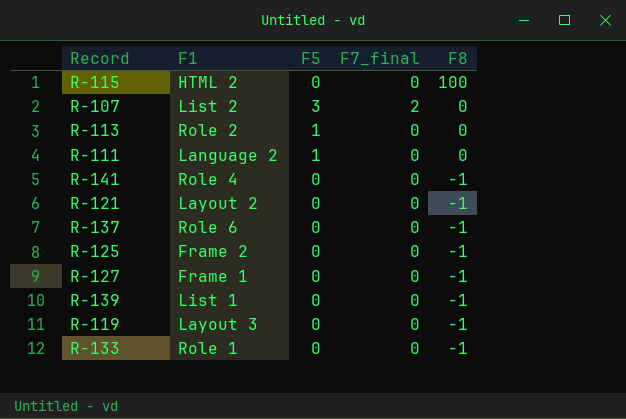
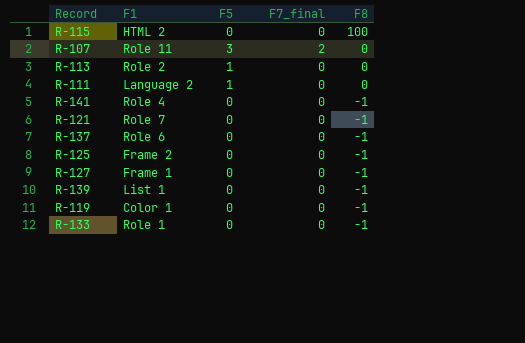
R-107 | F1: List 2 -> Role 11
R-121 | F1: Layout 2 -> Role 7
R-119 | F1: Layout 3 -> Color 1

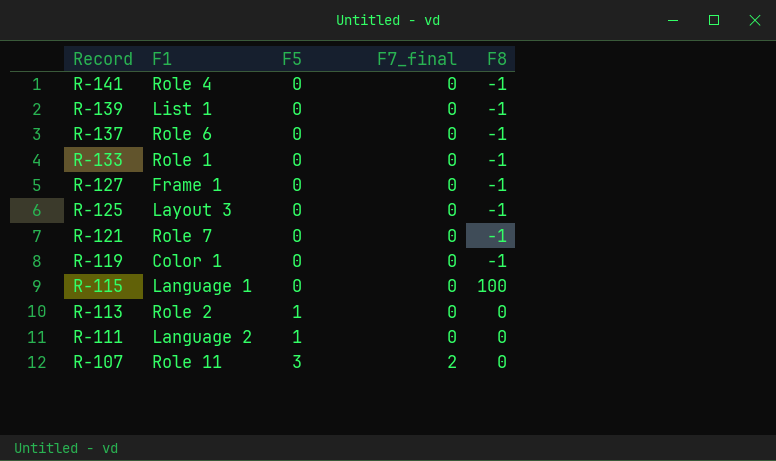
row order: F8 descending -> Record descending
R-125 | F1: Frame 2 -> Layout 3
R-115 | F1: HTML 2 -> Language 1

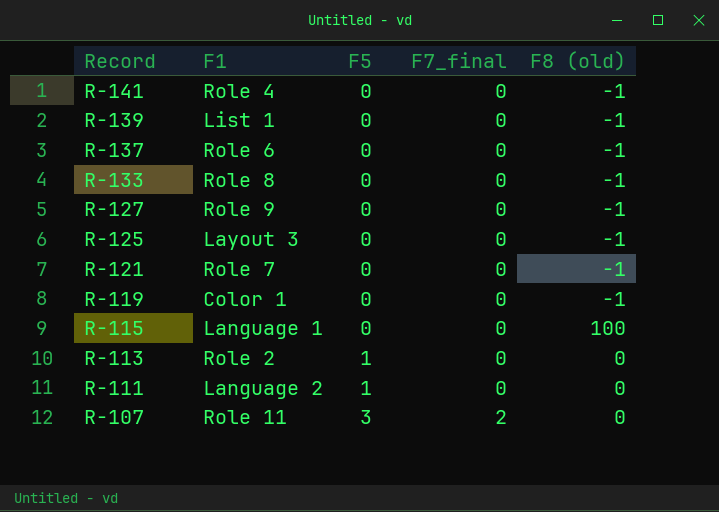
column name: F8 -> F8 (old)
R-133 | F1: Role 1 -> Role 8
R-127 | F1: Frame 1 -> Role 9

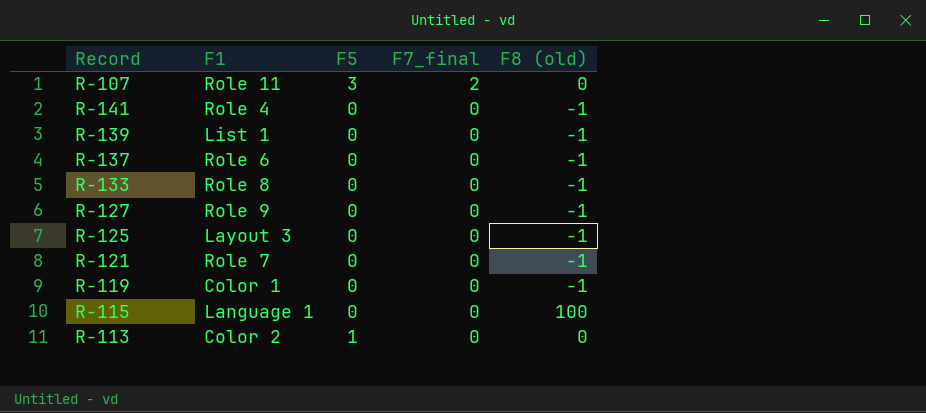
row order: Record descending -> F7_final descending
row R-111: Language 2 | 1 | 0 | 0 -> none
R-113 | F1: Role 2 -> Color 2

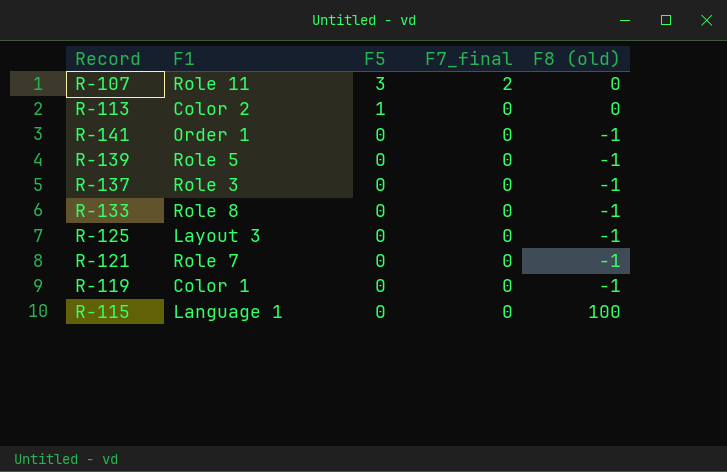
row order: F7_final descending -> F5 descending
row R-127: Role 9 | 0 | 0 | -1 -> none
R-141 | F1: Role 4 -> Order 1
R-139 | F1: List 1 -> Role 5
R-137 | F1: Role 6 -> Role 3

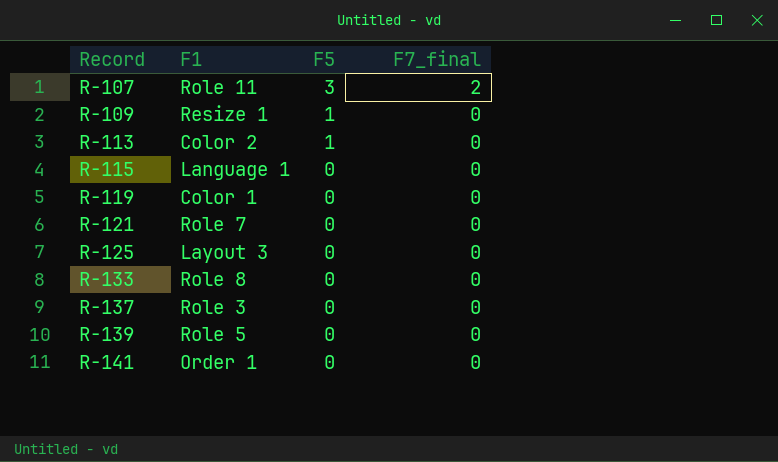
row order: F5 descending -> Record ascending
column F8 (old) | position: 5 -> none
row R-109: none -> Resize 1 | 1 | 0

